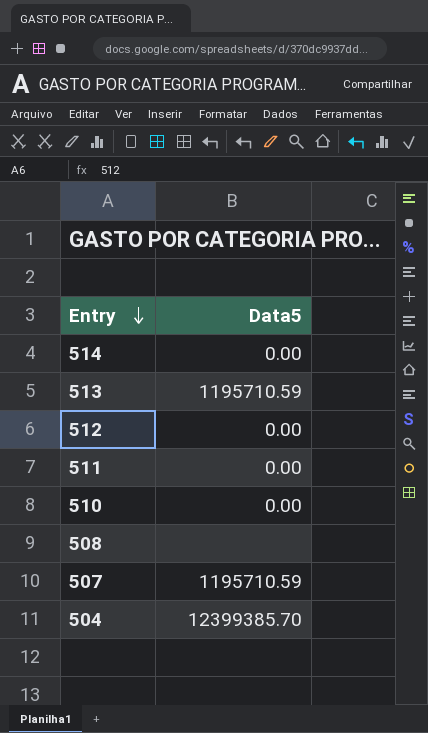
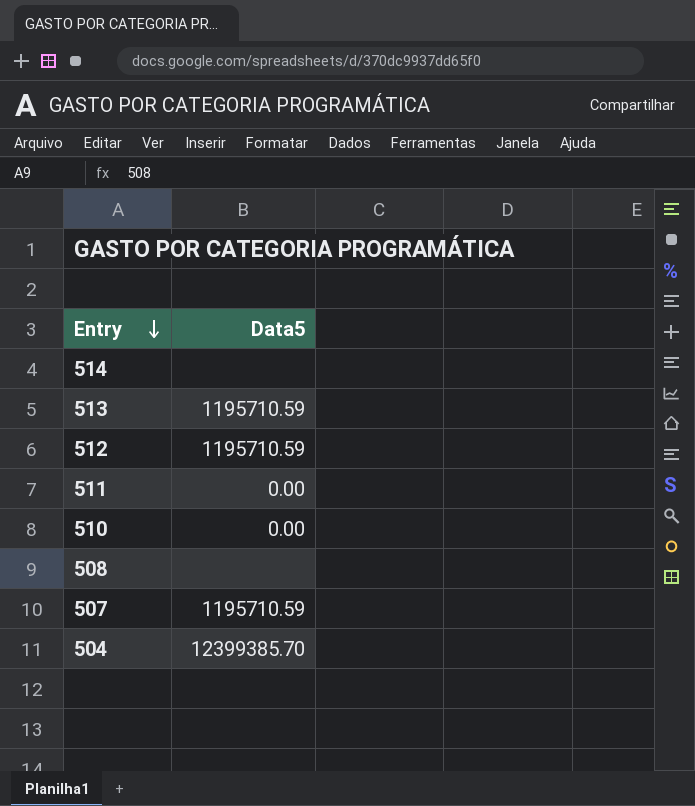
514 | Data5: 0.00 -> none
512 | Data5: 0.00 -> 1195710.59

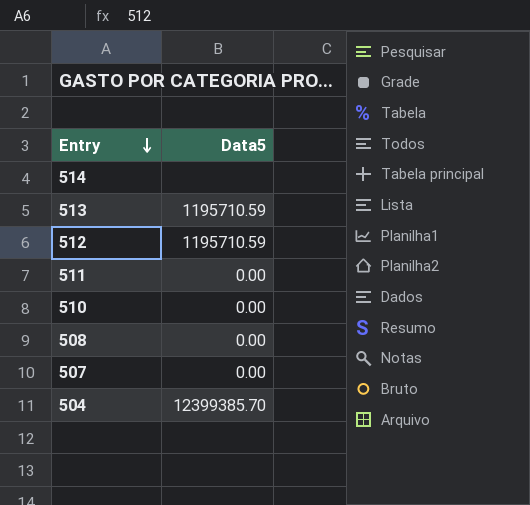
508 | Data5: none -> 0.00
507 | Data5: 1195710.59 -> 0.00

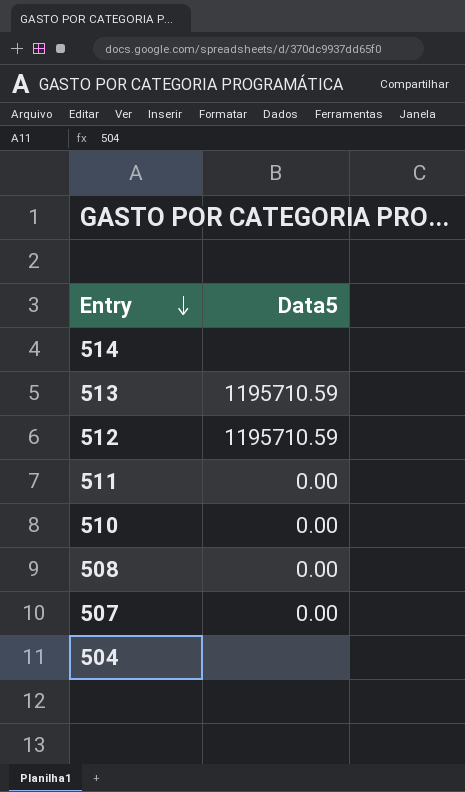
504 | Data5: 12399385.70 -> none

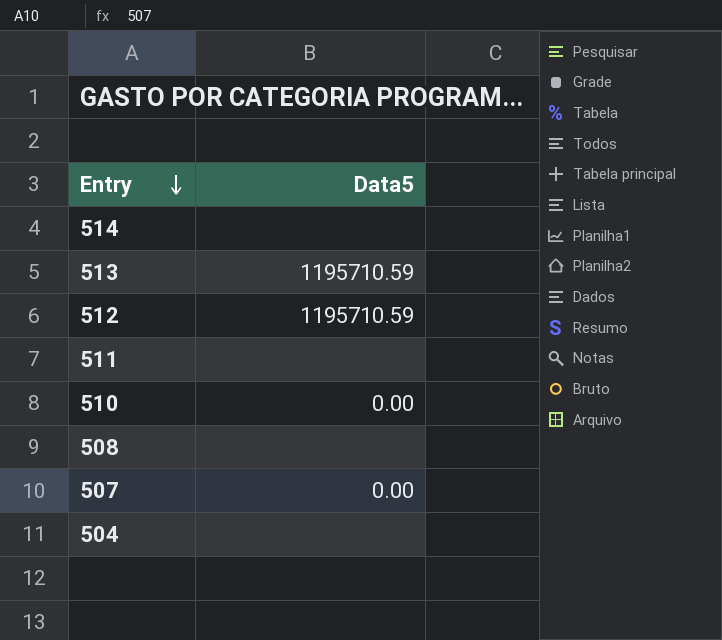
511 | Data5: 0.00 -> none
508 | Data5: 0.00 -> none

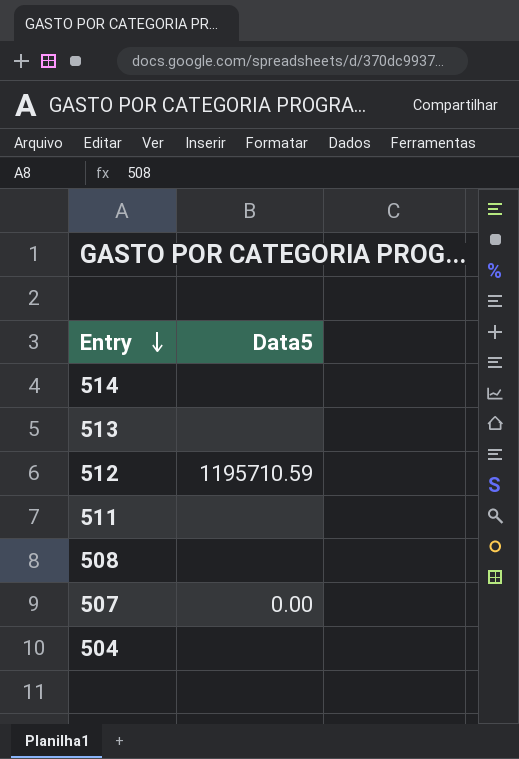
row 510: 0.00 -> none
513 | Data5: 1195710.59 -> none

